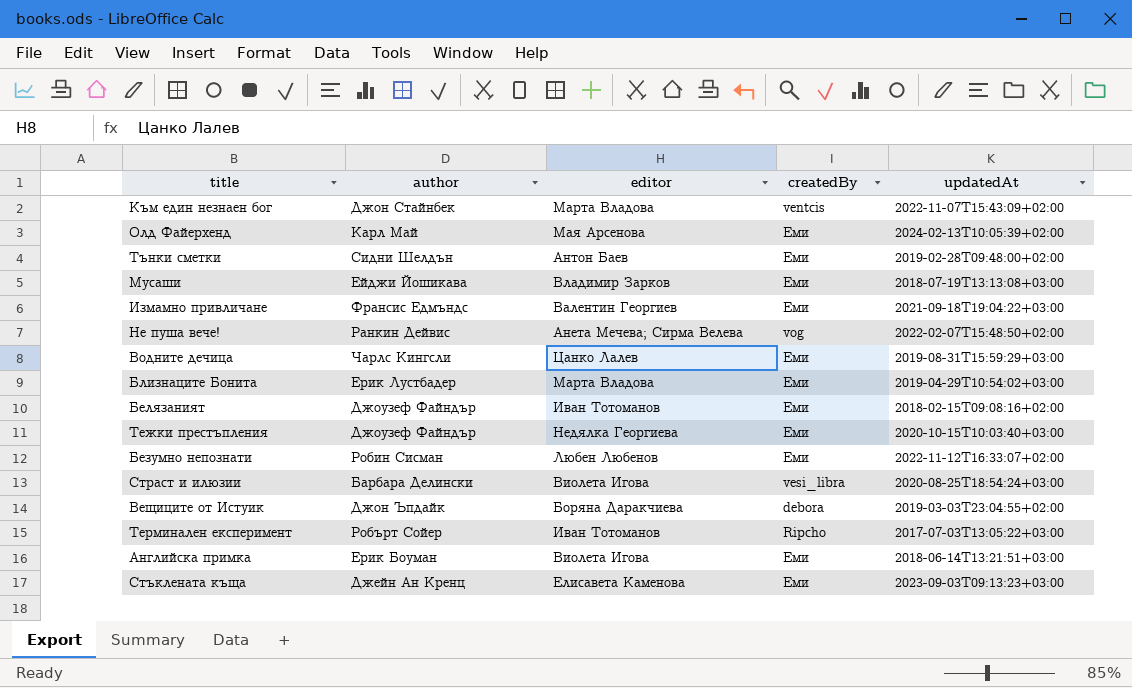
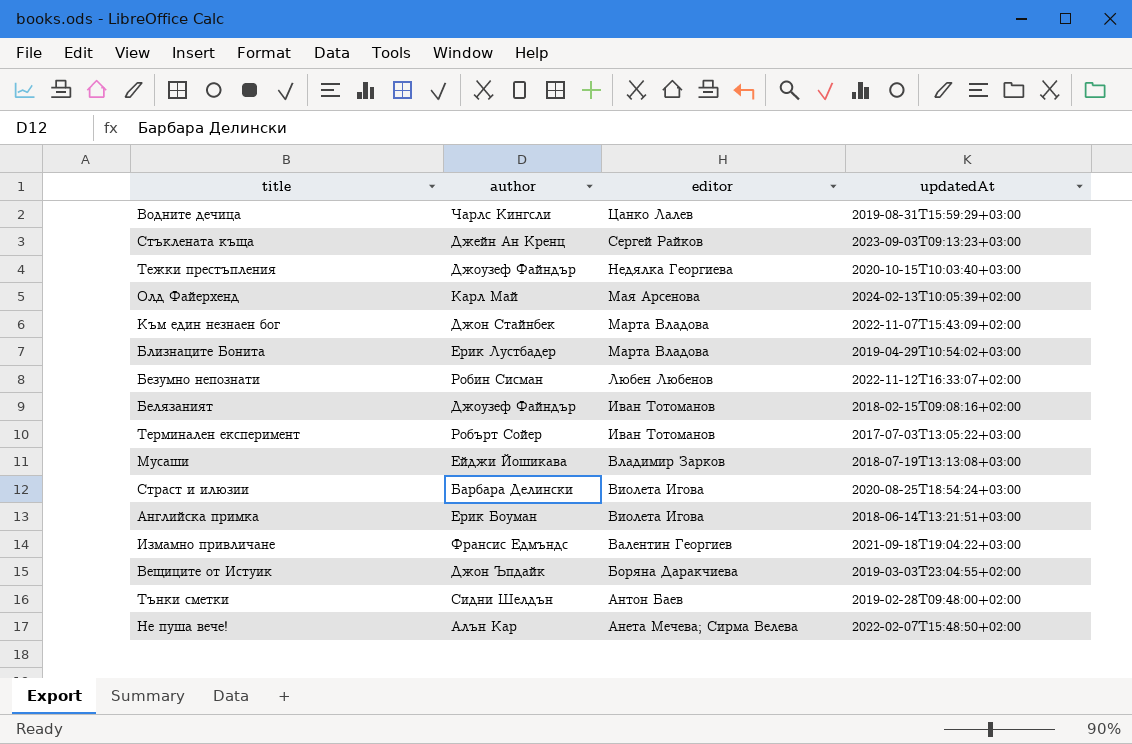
row order: none -> editor descending
column createdBy | position: 4 -> none
Стъклената къща | editor: Елисавета Каменова -> Сергей Райков
Не пуша вече! | author: Ранкин Дейвис -> Алън Кар

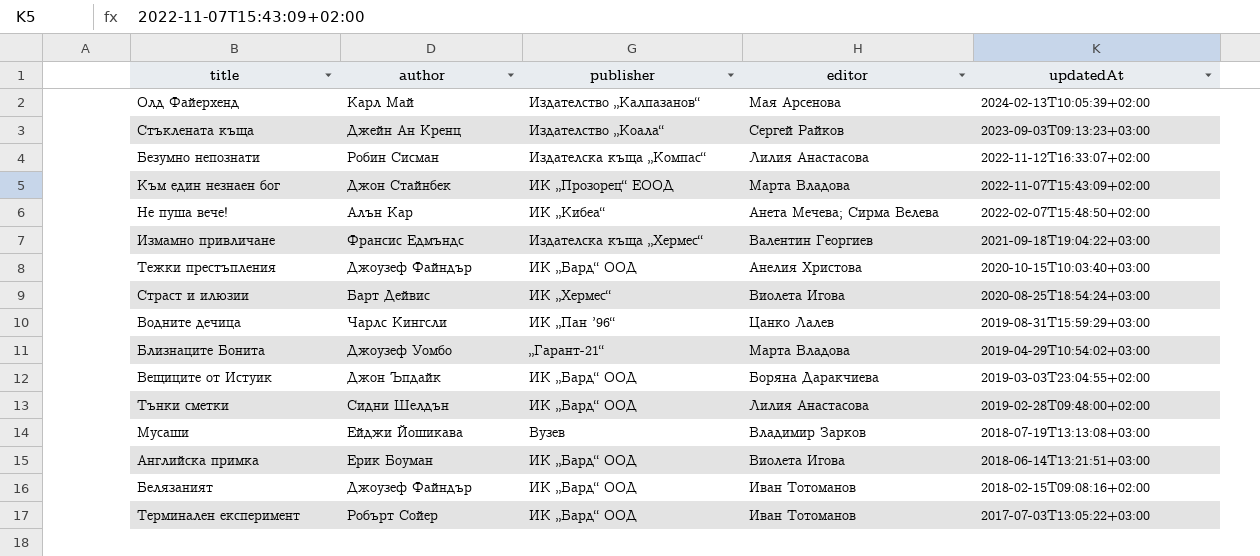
row order: editor descending -> updatedAt descending
column publisher | position: none -> 3
Безумно непознати | editor: Любен Любенов -> Лилия Анастасова
Тежки престъпления | editor: Недялка Георгиева -> Анелия Христова
Страст и илюзии | author: Барбара Делински -> Барт Дейвис
Близнаците Бонита | author: Ерик Лустбадер -> Джоузеф Уомбо
Тънки сметки | editor: Антон Баев -> Лилия Анастасова

